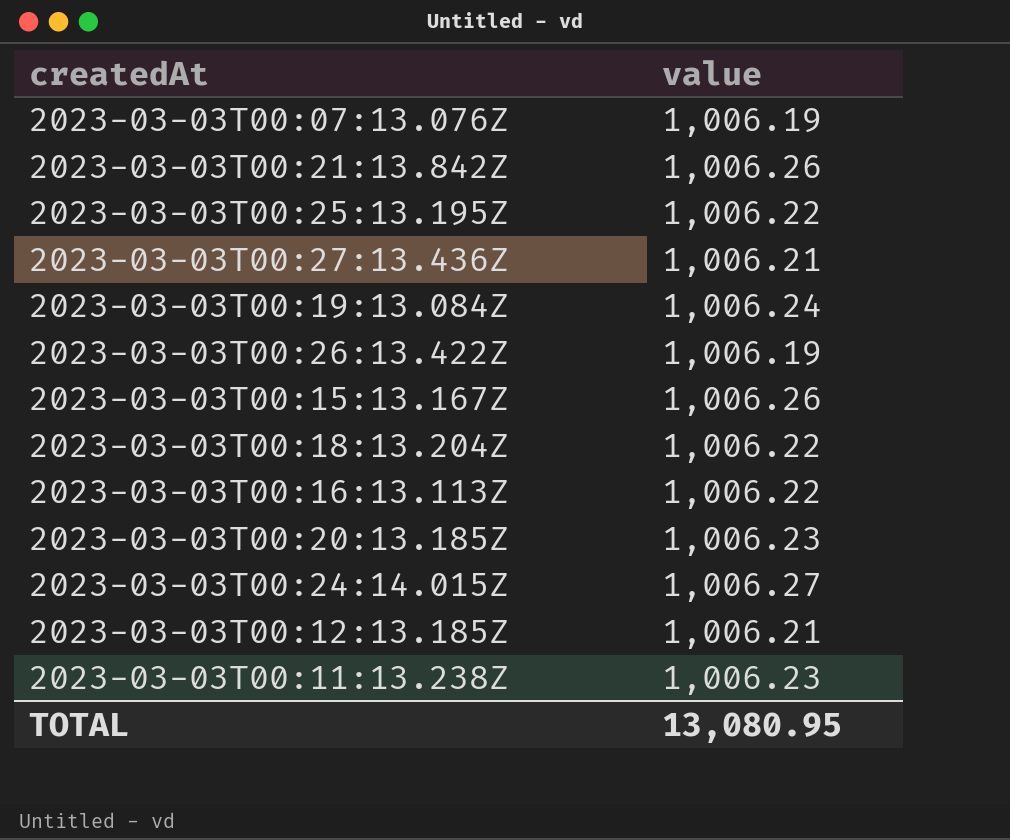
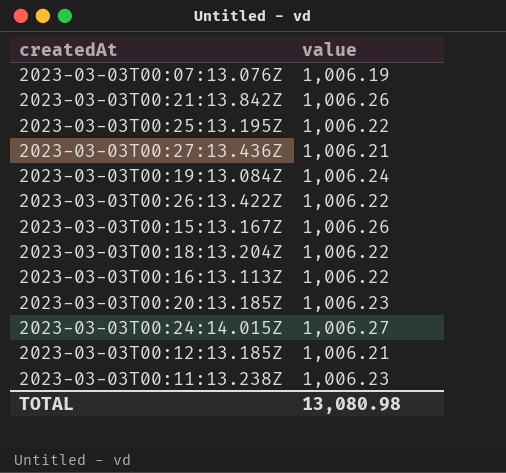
2023-03-03T00:26:13.422Z | value: 1,006.19 -> 1,006.22
TOTAL | value: 13,080.95 -> 13,080.98

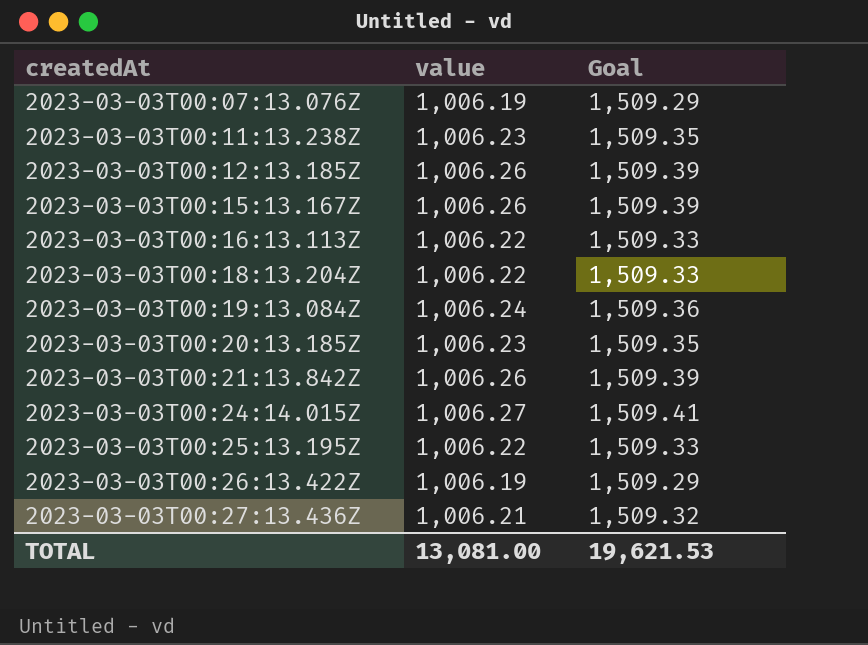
row order: none -> createdAt ascending
column Goal | formula: none -> [value] * 1.5
2023-03-03T00:12:13.185Z | value: 1,006.21 -> 1,006.26
2023-03-03T00:26:13.422Z | value: 1,006.22 -> 1,006.19
TOTAL | value: 13,080.98 -> 13,081.00

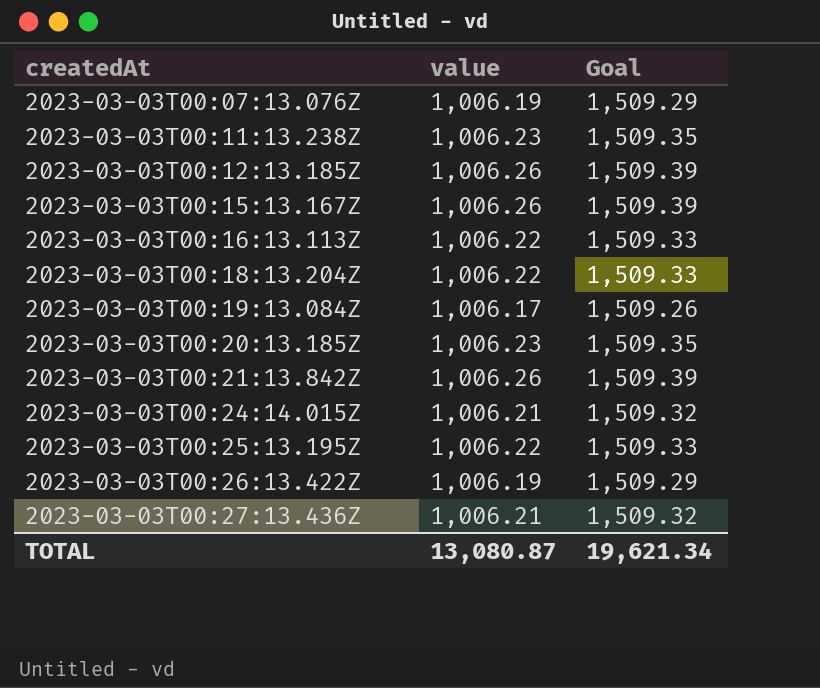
2023-03-03T00:19:13.084Z | value: 1,006.24 -> 1,006.17
2023-03-03T00:19:13.084Z | Goal: 1,509.36 -> 1,509.26
2023-03-03T00:24:14.015Z | value: 1,006.27 -> 1,006.21
2023-03-03T00:24:14.015Z | Goal: 1,509.41 -> 1,509.32
TOTAL | value: 13,081.00 -> 13,080.87
TOTAL | Goal: 19,621.53 -> 19,621.34

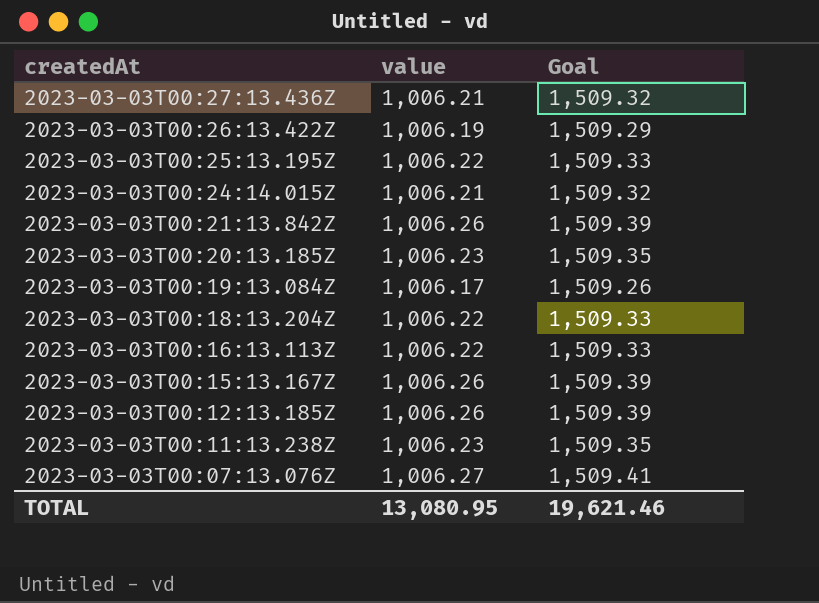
row order: createdAt ascending -> createdAt descending
2023-03-03T00:07:13.076Z | value: 1,006.19 -> 1,006.27
2023-03-03T00:07:13.076Z | Goal: 1,509.29 -> 1,509.41
TOTAL | value: 13,080.87 -> 13,080.95
TOTAL | Goal: 19,621.34 -> 19,621.46

